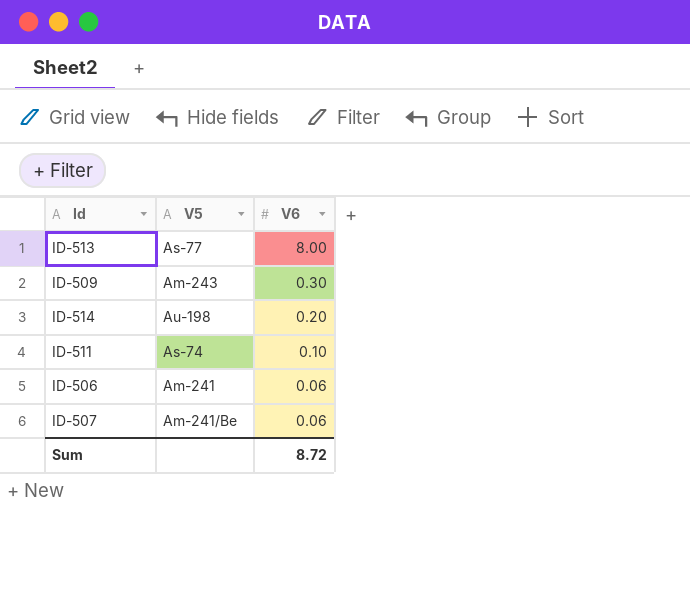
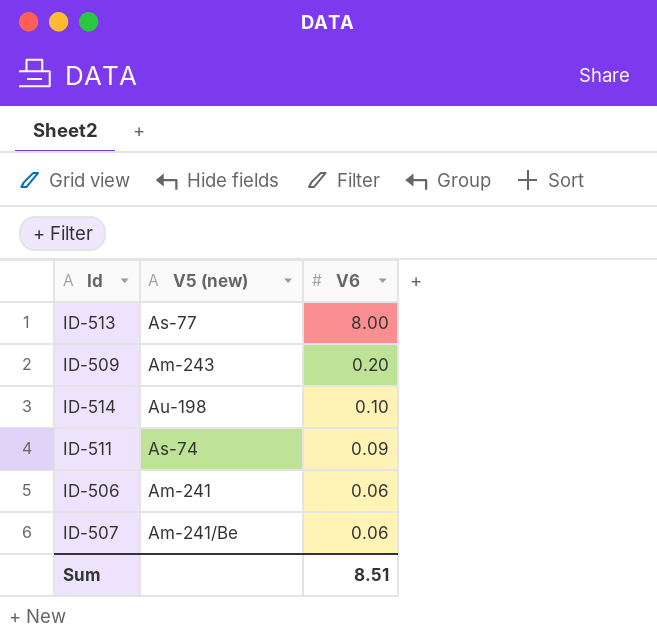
column name: V5 -> V5 (new)
ID-509 | V6: 0.30 -> 0.20
ID-514 | V6: 0.20 -> 0.10
ID-511 | V6: 0.10 -> 0.09
Sum | V6: 8.72 -> 8.51

